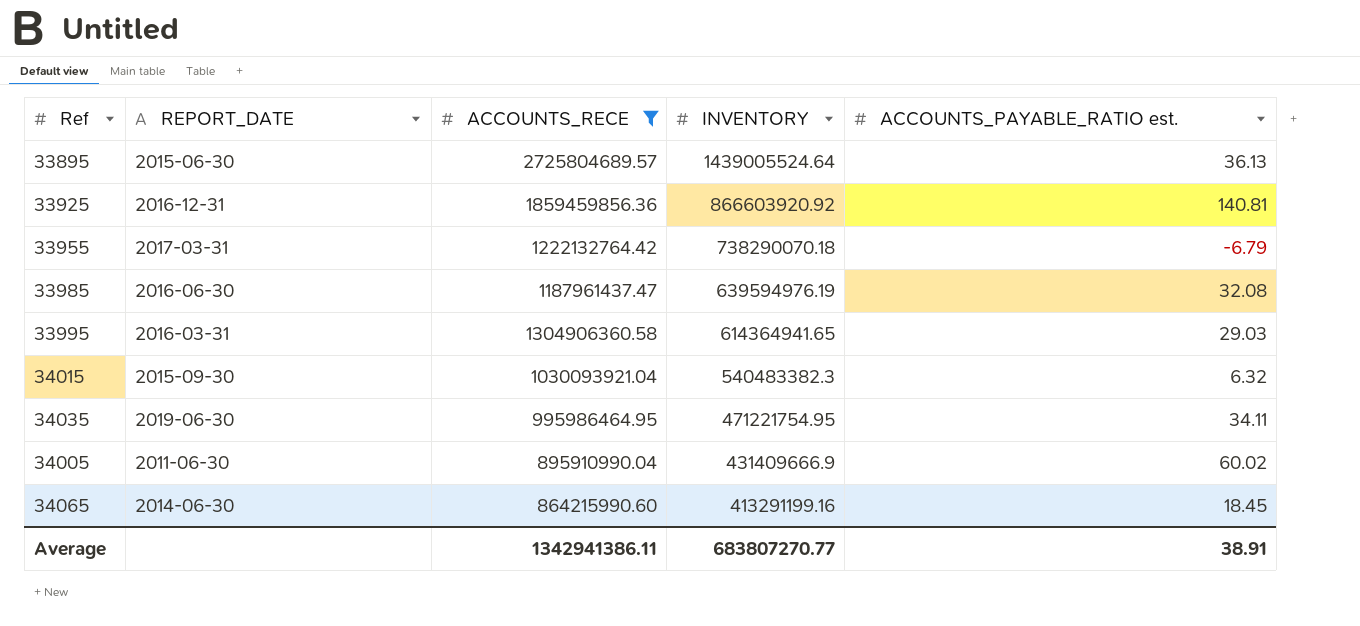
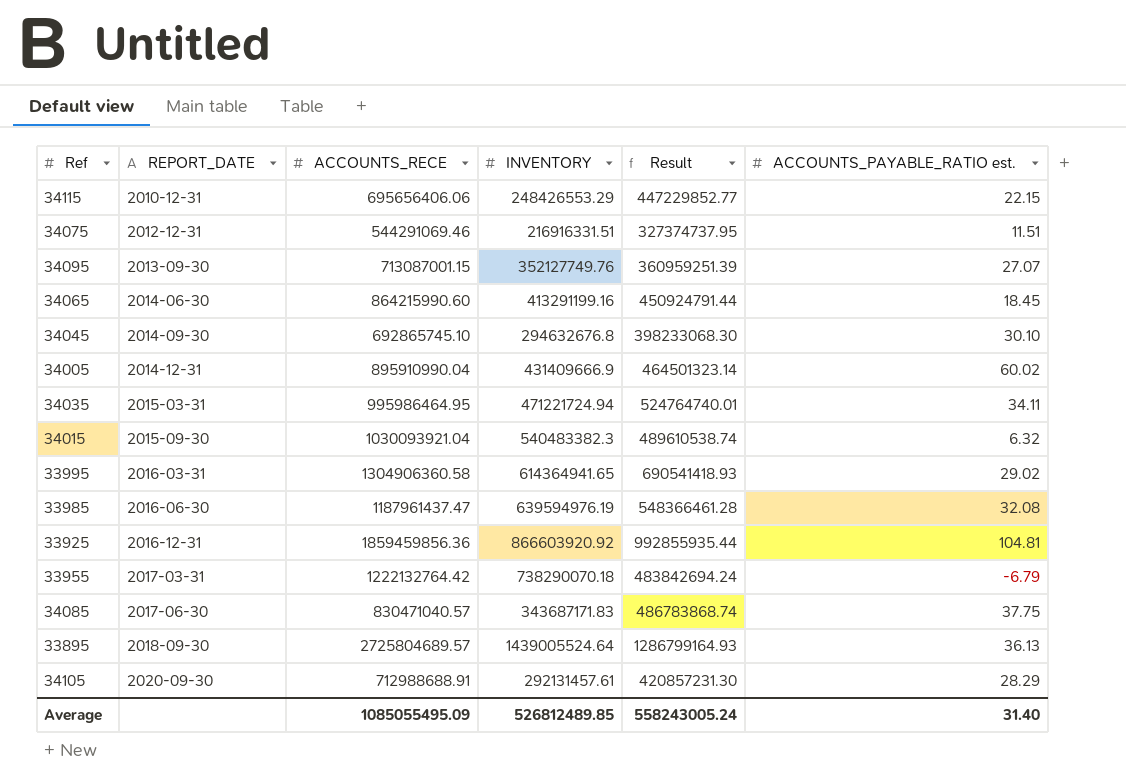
filter: ACCOUNTS_RECE >= 864215990.60 -> none
row order: INVENTORY descending -> REPORT_DATE ascending
column Result | formula: none -> [ACCOUNTS_RECE] - [INVENTORY]
34005 | REPORT_DATE: 2011-06-30 -> 2014-12-31
34035 | REPORT_DATE: 2019-06-30 -> 2015-03-31
34035 | INVENTORY: 471221754.95 -> 471221724.94
33995 | ACCOUNTS_PAYABLE_RATIO est.: 29.03 -> 29.02
33925 | ACCOUNTS_PAYABLE_RATIO est.: 140.81 -> 104.81
33895 | REPORT_DATE: 2015-06-30 -> 2018-09-30
Average | ACCOUNTS_RECE: 1342941386.11 -> 1085055495.09
Average | INVENTORY: 683807270.77 -> 526812489.85
Average | ACCOUNTS_PAYABLE_RATIO est.: 38.91 -> 31.40

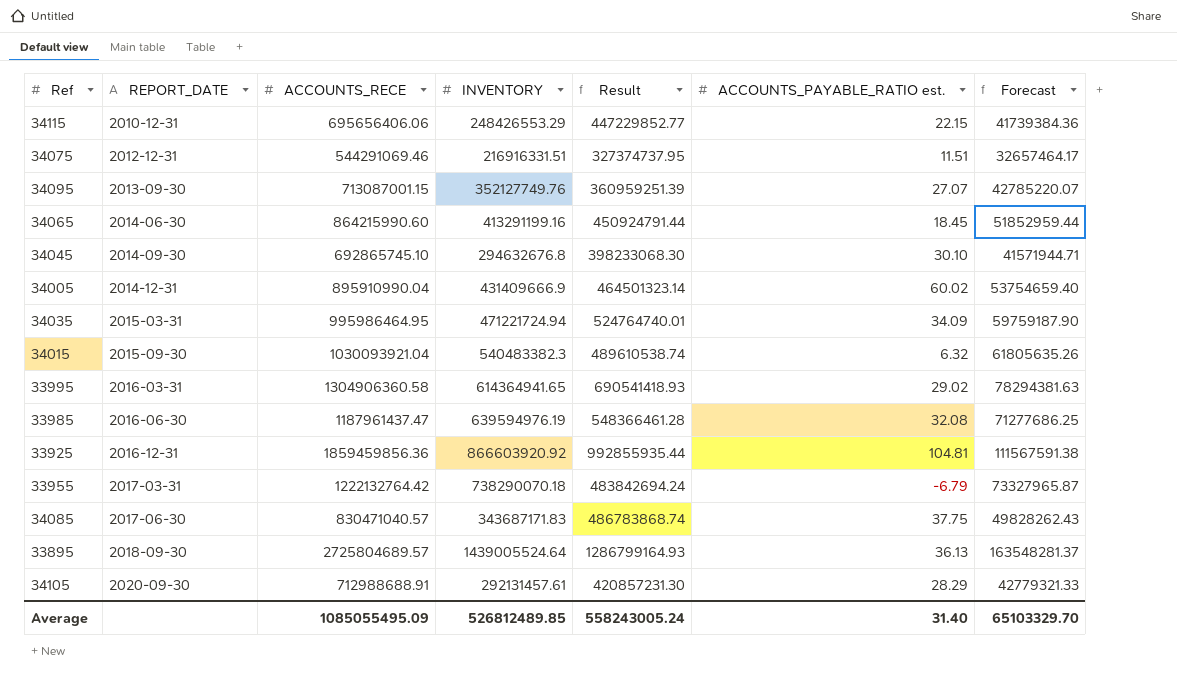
column Forecast | formula: none -> [ACCOUNTS_RECE] * 0.06
34035 | ACCOUNTS_PAYABLE_RATIO est.: 34.11 -> 34.09

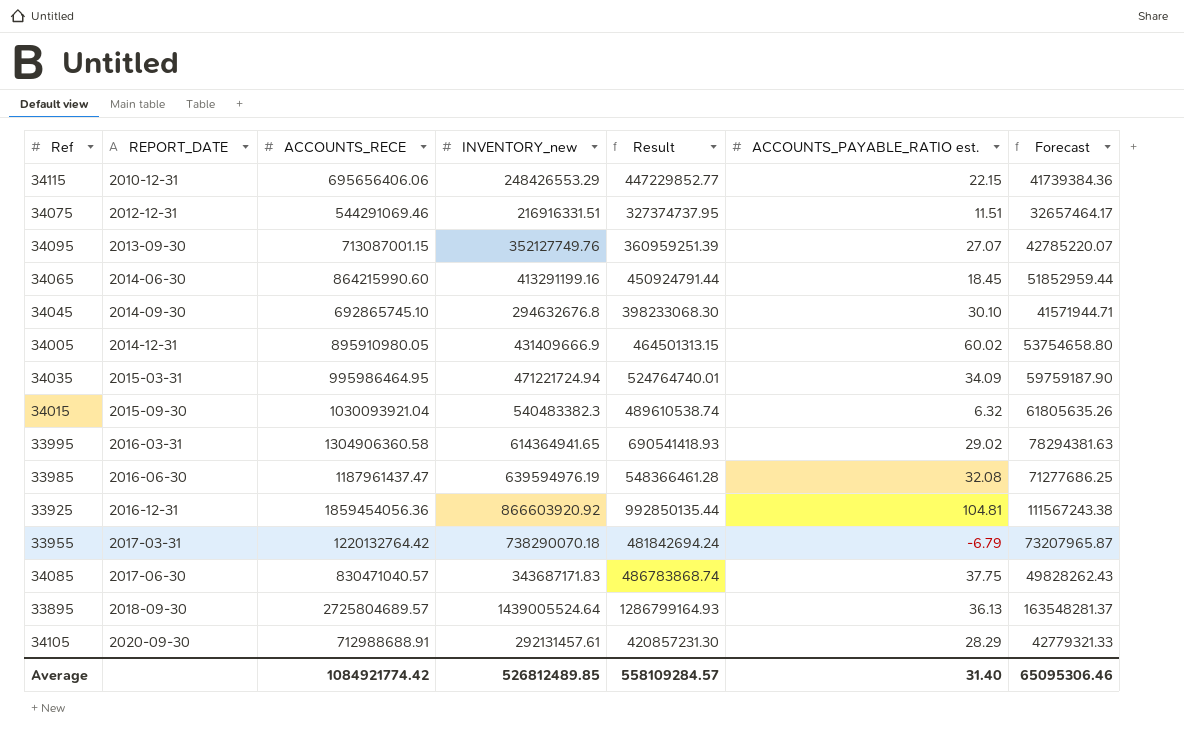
column name: INVENTORY -> INVENTORY_new
34005 | ACCOUNTS_RECE: 895910990.04 -> 895910980.05
34005 | Result: 464501323.14 -> 464501313.15
34005 | Forecast: 53754659.40 -> 53754658.80
33925 | ACCOUNTS_RECE: 1859459856.36 -> 1859454056.36
33925 | Result: 992855935.44 -> 992850135.44
33925 | Forecast: 111567591.38 -> 111567243.38
33955 | ACCOUNTS_RECE: 1222132764.42 -> 1220132764.42
33955 | Result: 483842694.24 -> 481842694.24
33955 | Forecast: 73327965.87 -> 73207965.87
Average | ACCOUNTS_RECE: 1085055495.09 -> 1084921774.42
Average | Result: 558243005.24 -> 558109284.57
Average | Forecast: 65103329.70 -> 65095306.46

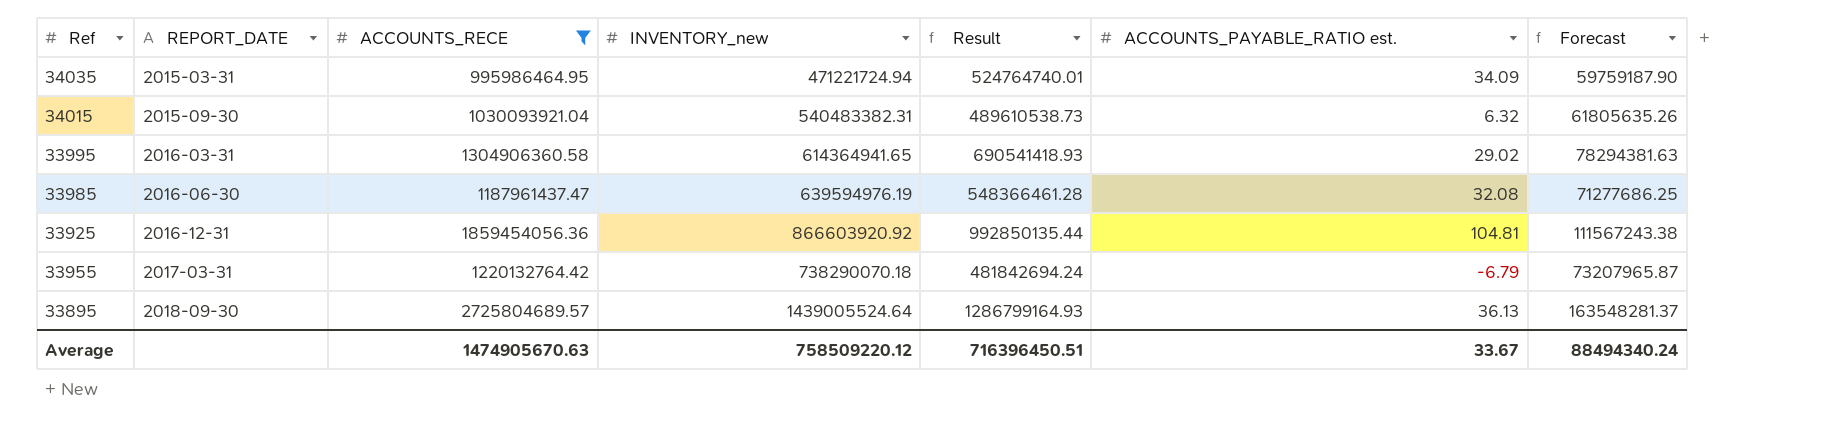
filter: none -> ACCOUNTS_RECE >= 995986464.95
34015 | INVENTORY_new: 540483382.3 -> 540483382.31
34015 | Result: 489610538.74 -> 489610538.73
Average | ACCOUNTS_RECE: 1084921774.42 -> 1474905670.63
Average | INVENTORY_new: 526812489.85 -> 758509220.12
Average | Result: 558109284.57 -> 716396450.51
Average | ACCOUNTS_PAYABLE_RATIO est.: 31.40 -> 33.67
Average | Forecast: 65095306.46 -> 88494340.24

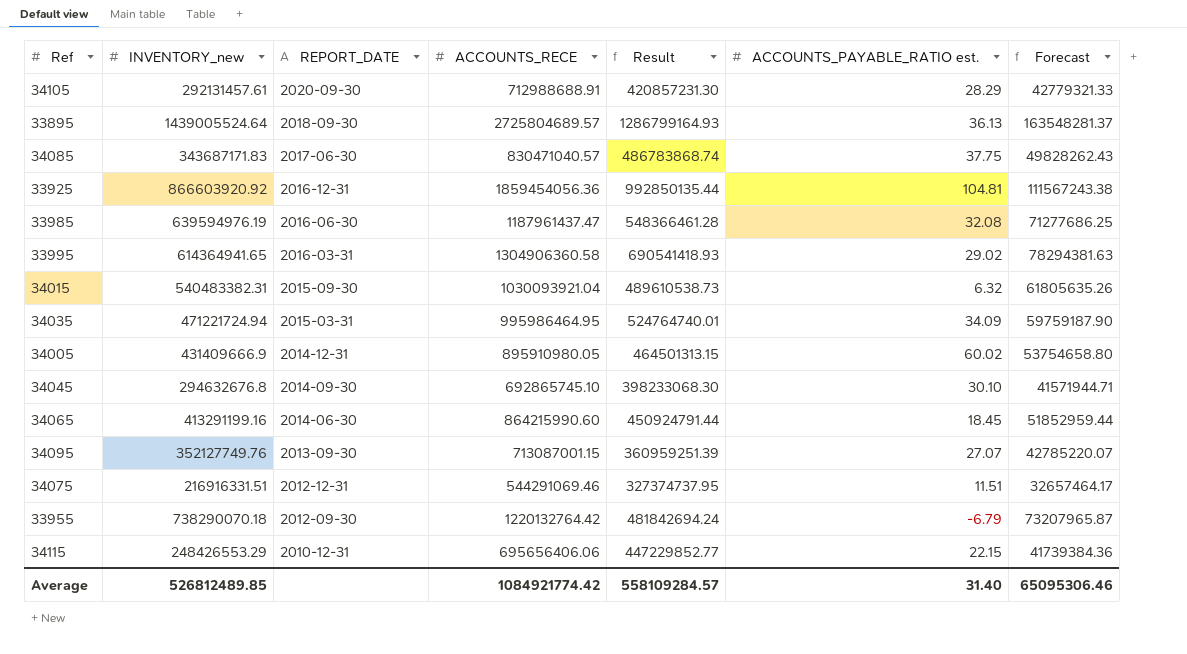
filter: ACCOUNTS_RECE >= 995986464.95 -> none
row order: REPORT_DATE ascending -> REPORT_DATE descending
column INVENTORY_new | position: 4 -> 2
33955 | REPORT_DATE: 2017-03-31 -> 2012-09-30
Average | INVENTORY_new: 758509220.12 -> 526812489.85
Average | ACCOUNTS_RECE: 1474905670.63 -> 1084921774.42
Average | Result: 716396450.51 -> 558109284.57
Average | ACCOUNTS_PAYABLE_RATIO est.: 33.67 -> 31.40
Average | Forecast: 88494340.24 -> 65095306.46

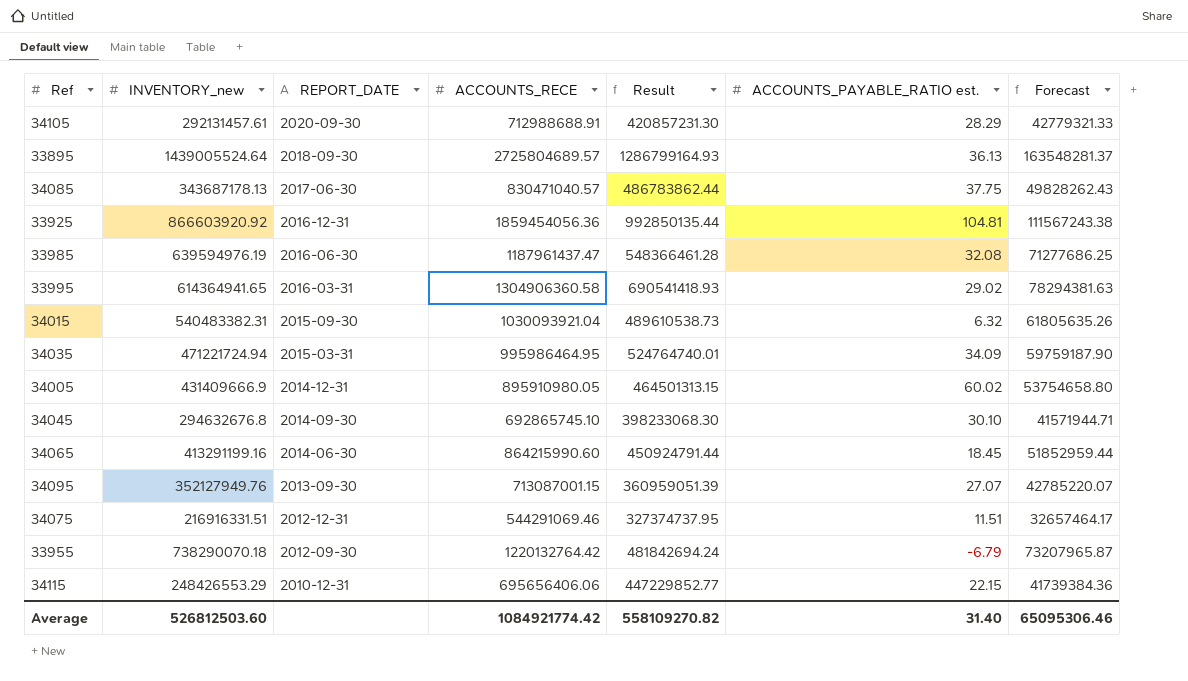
34085 | INVENTORY_new: 343687171.83 -> 343687178.13
34085 | Result: 486783868.74 -> 486783862.44
34095 | INVENTORY_new: 352127749.76 -> 352127949.76
34095 | Result: 360959251.39 -> 360959051.39
Average | INVENTORY_new: 526812489.85 -> 526812503.60
Average | Result: 558109284.57 -> 558109270.82

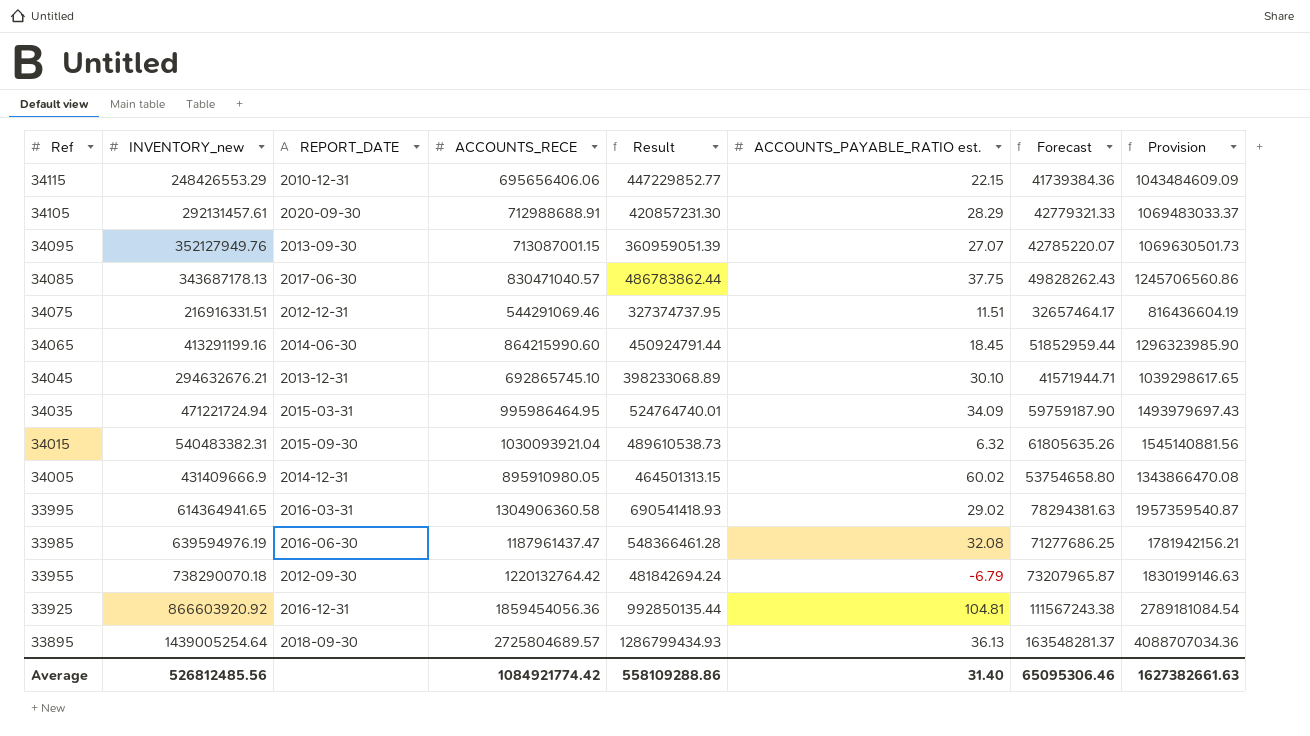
row order: REPORT_DATE descending -> Ref descending
column Provision | formula: none -> [ACCOUNTS_RECE] * 1.5
34045 | INVENTORY_new: 294632676.8 -> 294632676.21
34045 | REPORT_DATE: 2014-09-30 -> 2013-12-31
34045 | Result: 398233068.30 -> 398233068.89
33895 | INVENTORY_new: 1439005524.64 -> 1439005254.64
33895 | Result: 1286799164.93 -> 1286799434.93
Average | INVENTORY_new: 526812503.60 -> 526812485.56
Average | Result: 558109270.82 -> 558109288.86

